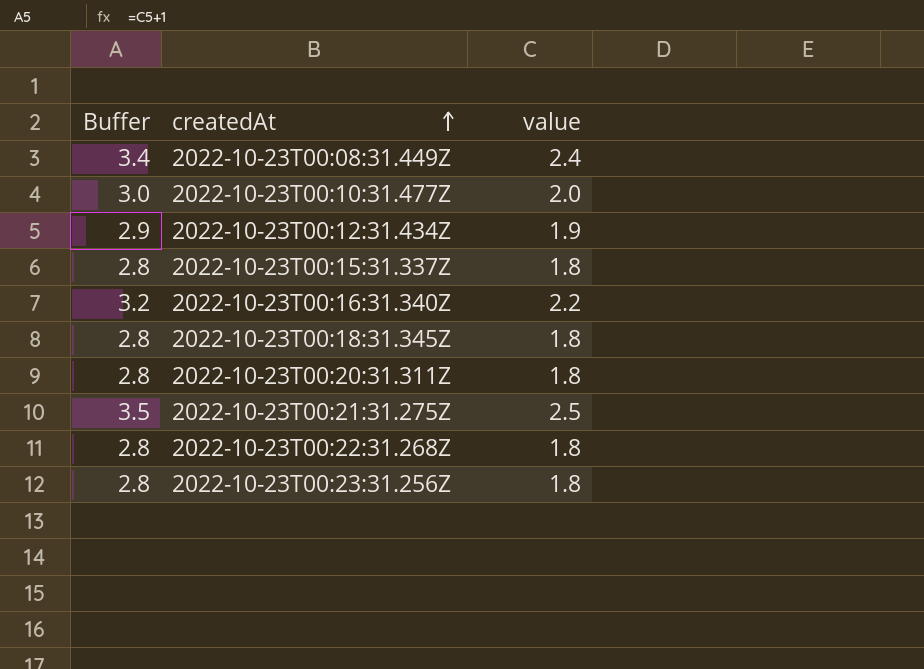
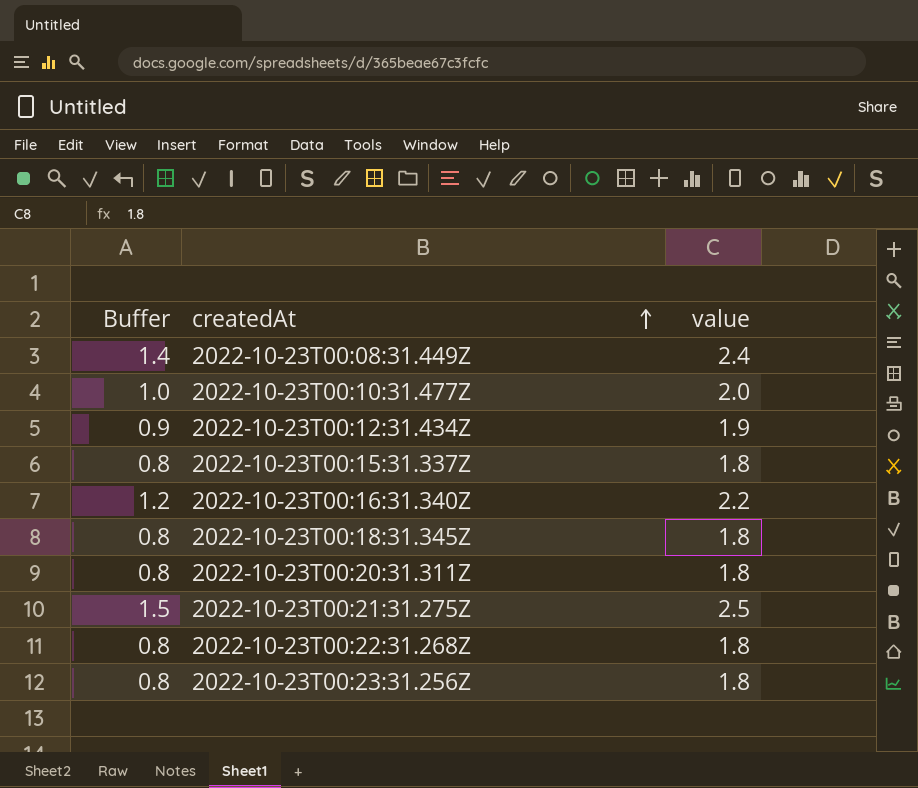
column Buffer | formula: [value] + 1 -> [value] - 1

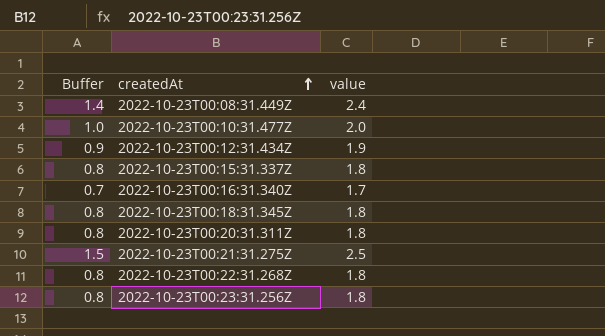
2022-10-23T00:16:31.340Z | Buffer: 1.2 -> 0.7
2022-10-23T00:16:31.340Z | value: 2.2 -> 1.7

